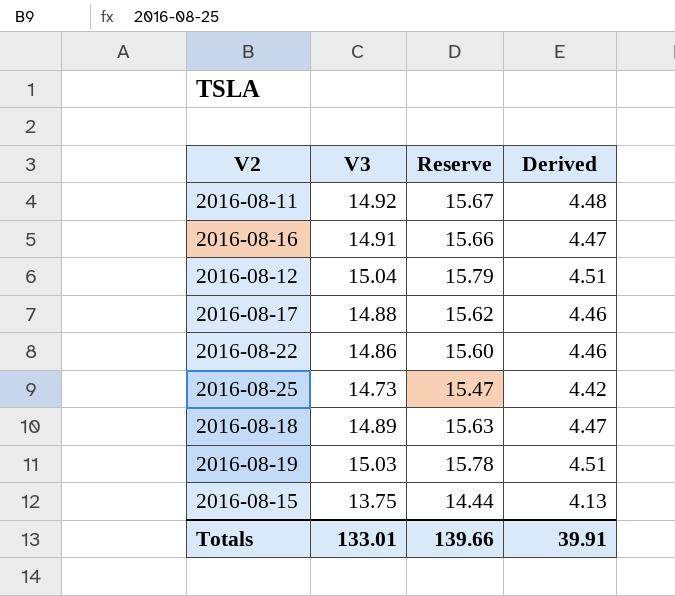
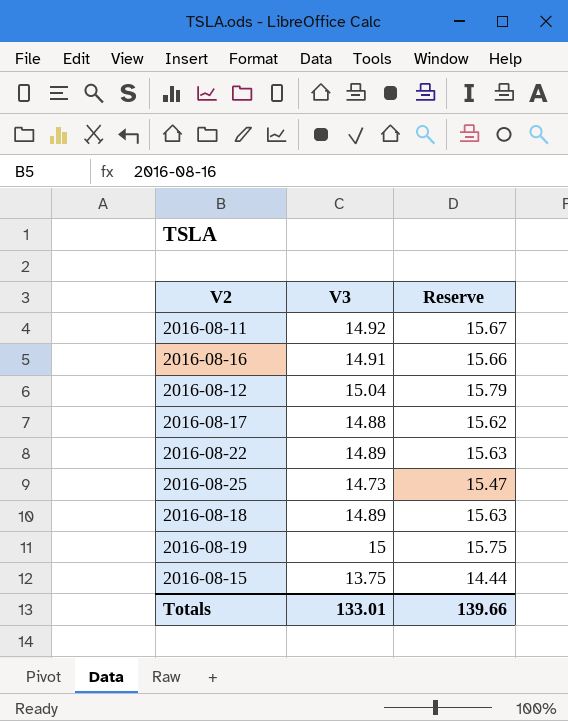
column Derived | formula: [V3] * 0.3 -> none
2016-08-22 | V3: 14.86 -> 14.89
2016-08-22 | Reserve: 15.60 -> 15.63
2016-08-19 | V3: 15.03 -> 15
2016-08-19 | Reserve: 15.78 -> 15.75

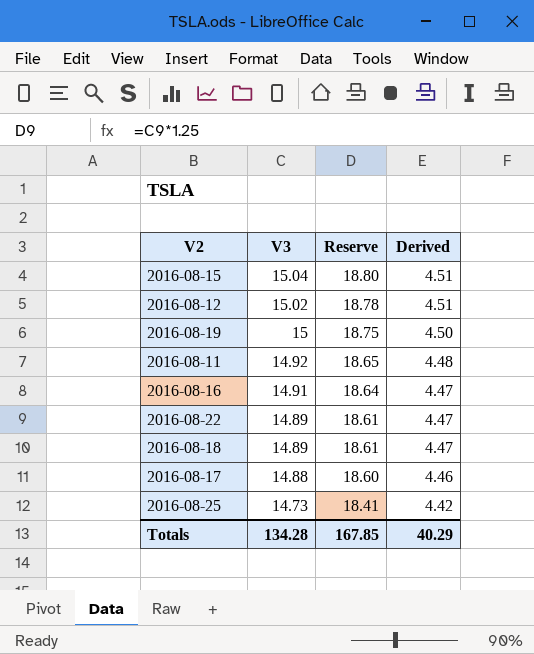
row order: none -> V3 descending
column Reserve | formula: [V3] * 1.05 -> [V3] * 1.25
column Derived | formula: none -> [V3] * 0.3
2016-08-15 | V3: 13.75 -> 15.04
2016-08-12 | V3: 15.04 -> 15.02
Totals | V3: 133.01 -> 134.28
Totals | Reserve: 139.66 -> 167.85

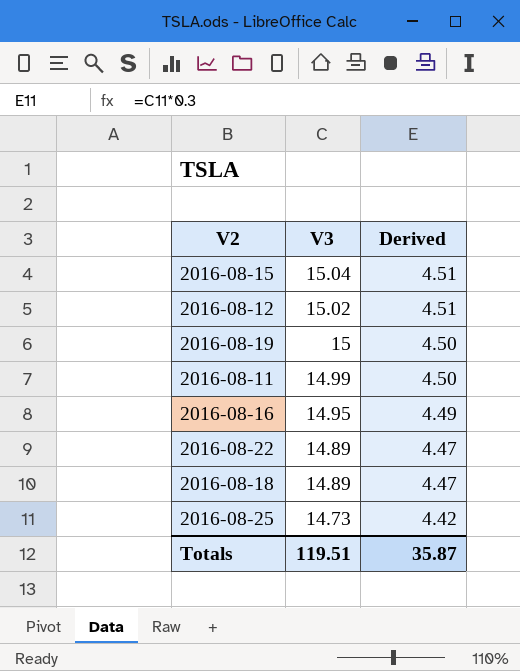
column Reserve | formula: [V3] * 1.25 -> none
row 2016-08-17: 14.88 | 18.60 | 4.46 -> none
2016-08-11 | V3: 14.92 -> 14.99
2016-08-11 | Derived: 4.48 -> 4.50
2016-08-16 | V3: 14.91 -> 14.95
2016-08-16 | Derived: 4.47 -> 4.49
Totals | V3: 134.28 -> 119.51
Totals | Derived: 40.29 -> 35.87

